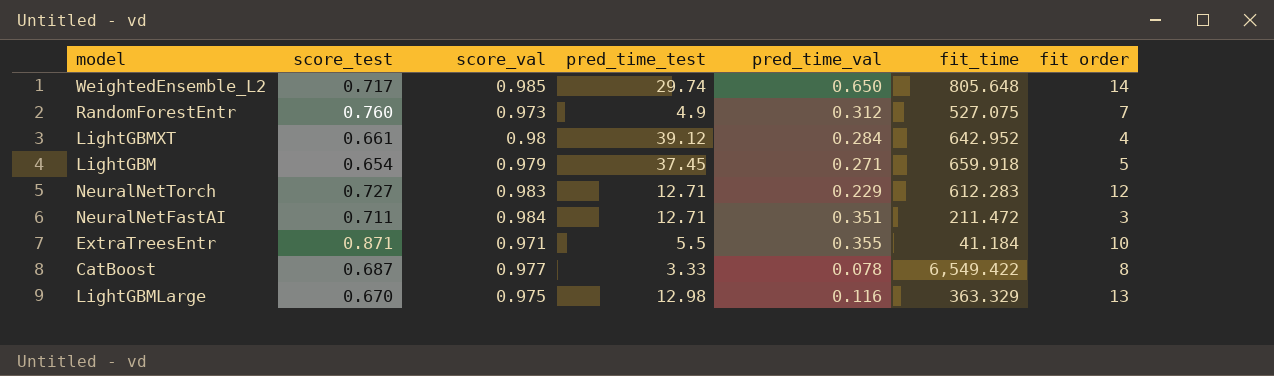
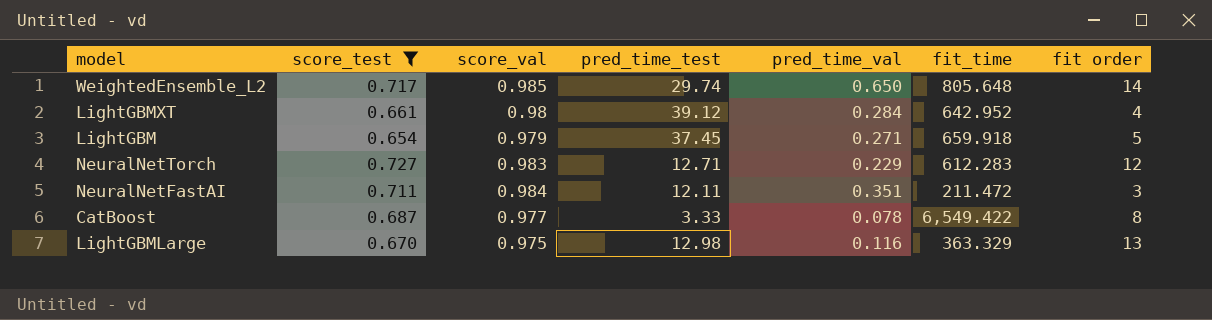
filter: none -> score_test <= 0.727
NeuralNetFastAI | pred_time_test: 12.71 -> 12.11

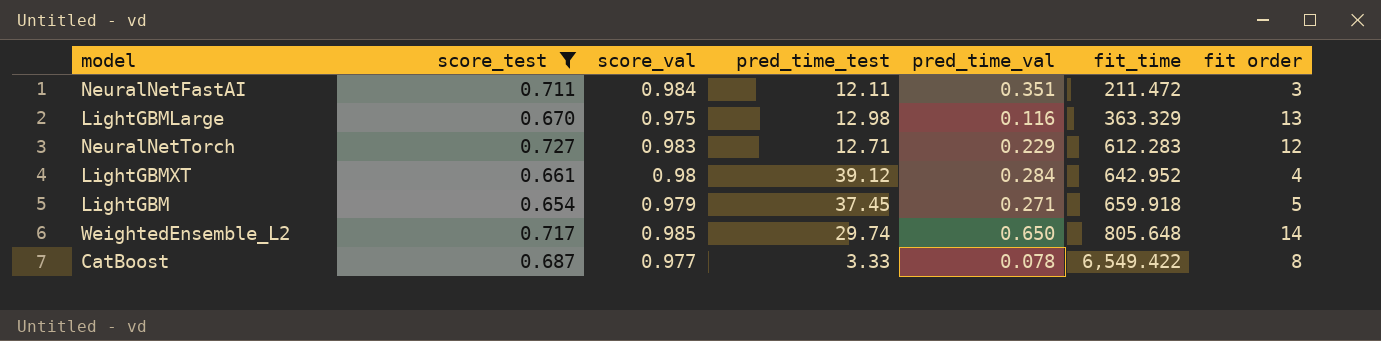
row order: none -> fit_time ascending

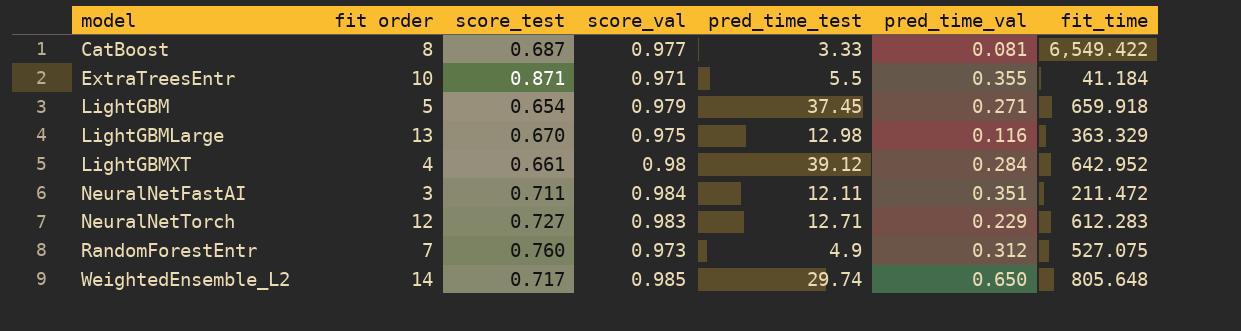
filter: score_test <= 0.727 -> none
row order: fit_time ascending -> model ascending
column fit order | position: 7 -> 2
CatBoost | pred_time_val: 0.078 -> 0.081

